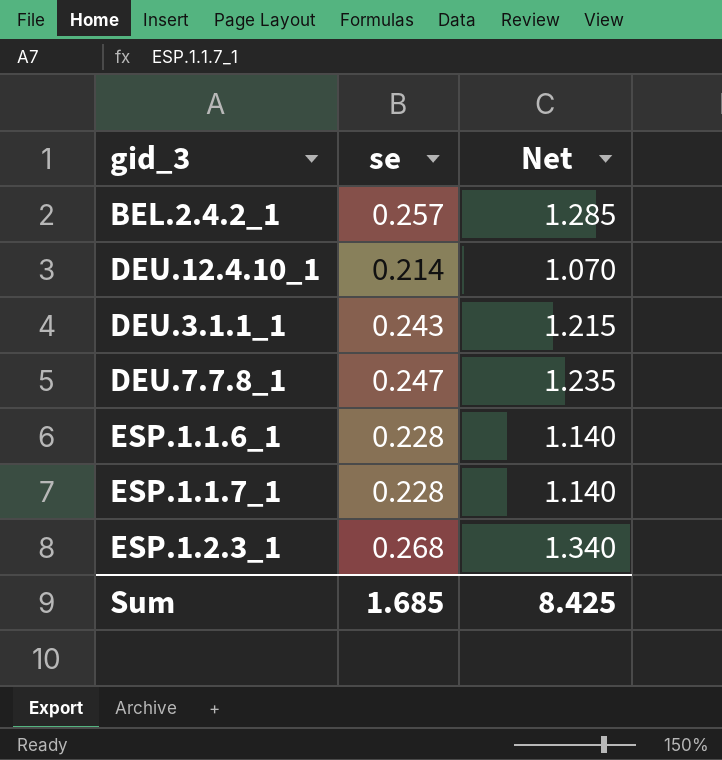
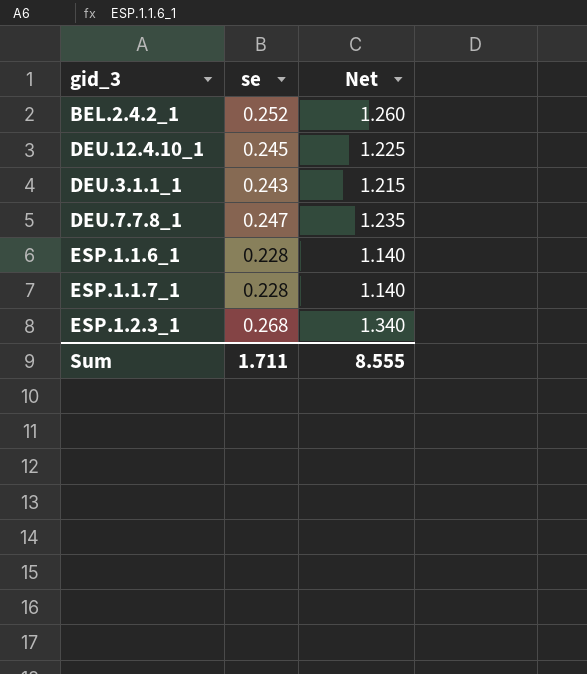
BEL.2.4.2_1 | se: 0.257 -> 0.252
BEL.2.4.2_1 | Net: 1.285 -> 1.260
DEU.12.4.10_1 | se: 0.214 -> 0.245
DEU.12.4.10_1 | Net: 1.070 -> 1.225
Sum | se: 1.685 -> 1.711
Sum | Net: 8.425 -> 8.555

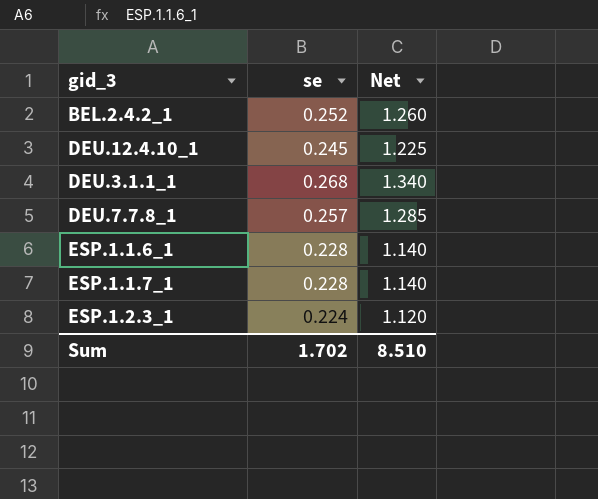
DEU.3.1.1_1 | se: 0.243 -> 0.268
DEU.3.1.1_1 | Net: 1.215 -> 1.340
DEU.7.7.8_1 | se: 0.247 -> 0.257
DEU.7.7.8_1 | Net: 1.235 -> 1.285
ESP.1.2.3_1 | se: 0.268 -> 0.224
ESP.1.2.3_1 | Net: 1.340 -> 1.120
Sum | se: 1.711 -> 1.702
Sum | Net: 8.555 -> 8.510

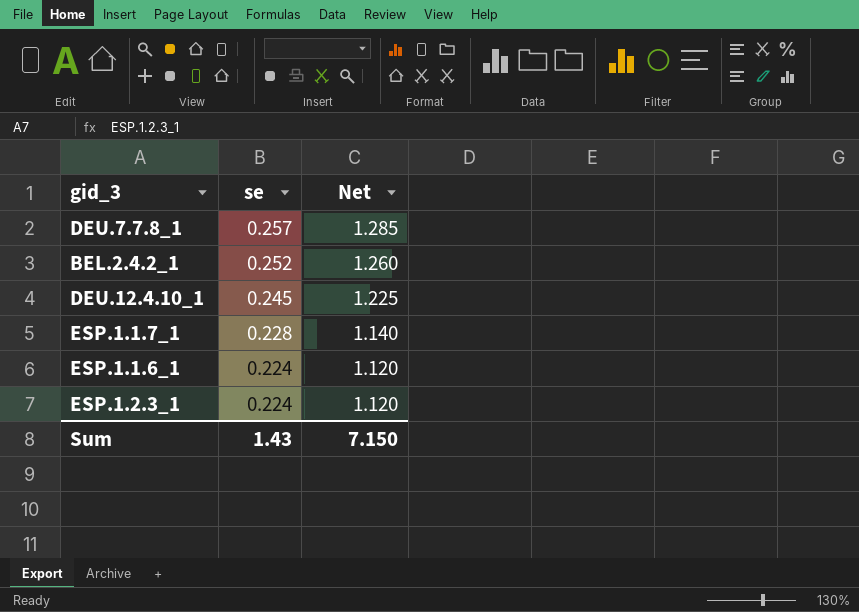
row order: none -> se descending
row DEU.3.1.1_1: 0.268 | 1.340 -> none
ESP.1.1.6_1 | se: 0.228 -> 0.224
ESP.1.1.6_1 | Net: 1.140 -> 1.120
Sum | se: 1.702 -> 1.43
Sum | Net: 8.510 -> 7.150

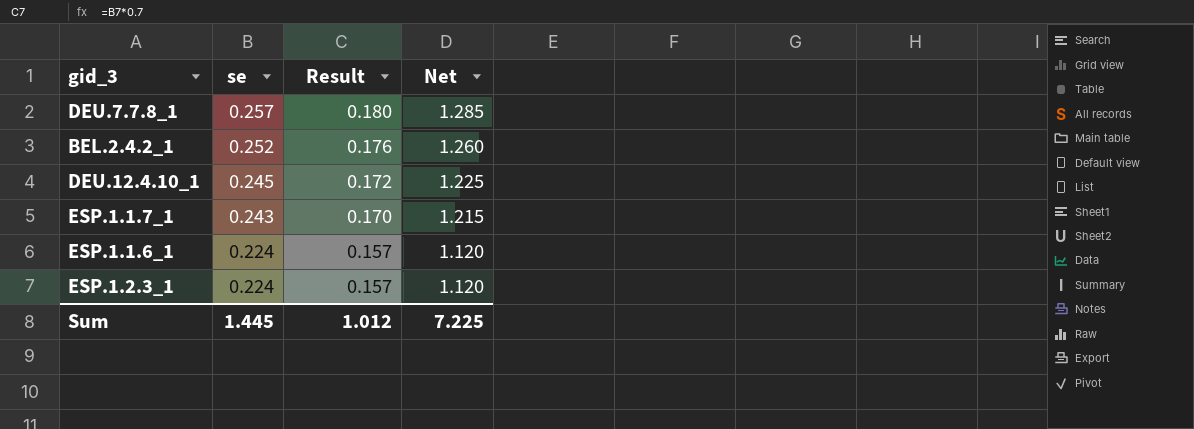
column Result | formula: none -> [se] * 0.7
ESP.1.1.7_1 | se: 0.228 -> 0.243
ESP.1.1.7_1 | Net: 1.140 -> 1.215
Sum | se: 1.43 -> 1.445
Sum | Net: 7.150 -> 7.225

